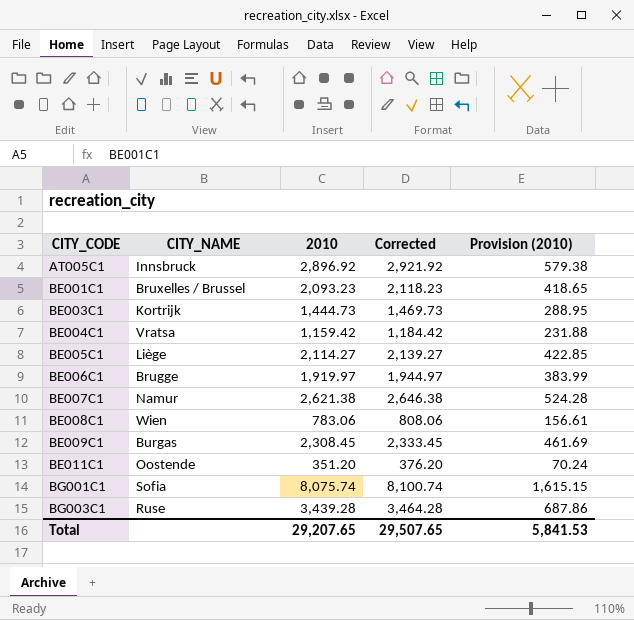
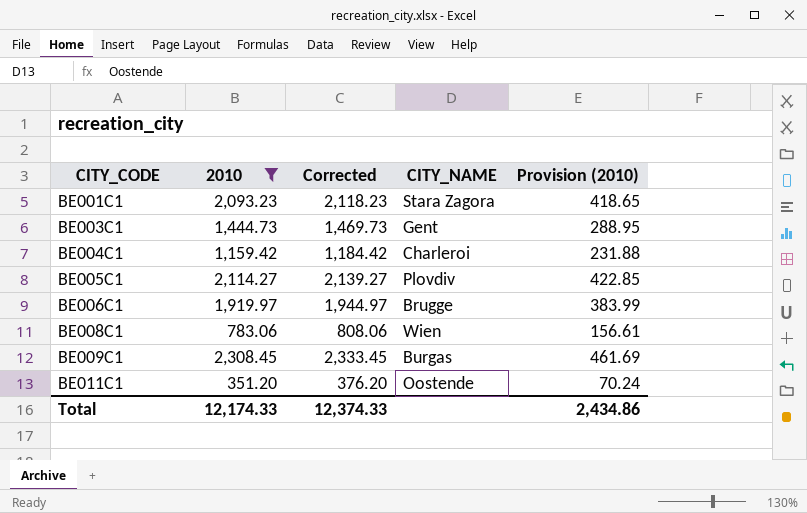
filter: none -> 2010 <= 2,308.45
column CITY_NAME | position: 2 -> 4
BE001C1 | CITY_NAME: Bruxelles / Brussel -> Stara Zagora
BE003C1 | CITY_NAME: Kortrijk -> Gent
BE004C1 | CITY_NAME: Vratsa -> Charleroi
BE005C1 | CITY_NAME: Liège -> Plovdiv
Total | 2010: 29,207.65 -> 12,174.33
Total | Corrected: 29,507.65 -> 12,374.33
Total | Provision (2010): 5,841.53 -> 2,434.86

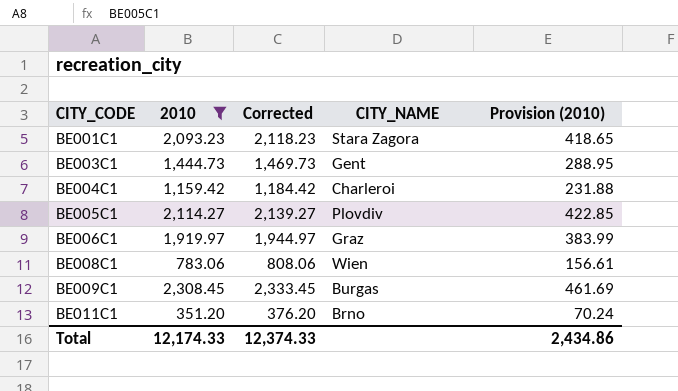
BE006C1 | CITY_NAME: Brugge -> Graz
BE011C1 | CITY_NAME: Oostende -> Brno

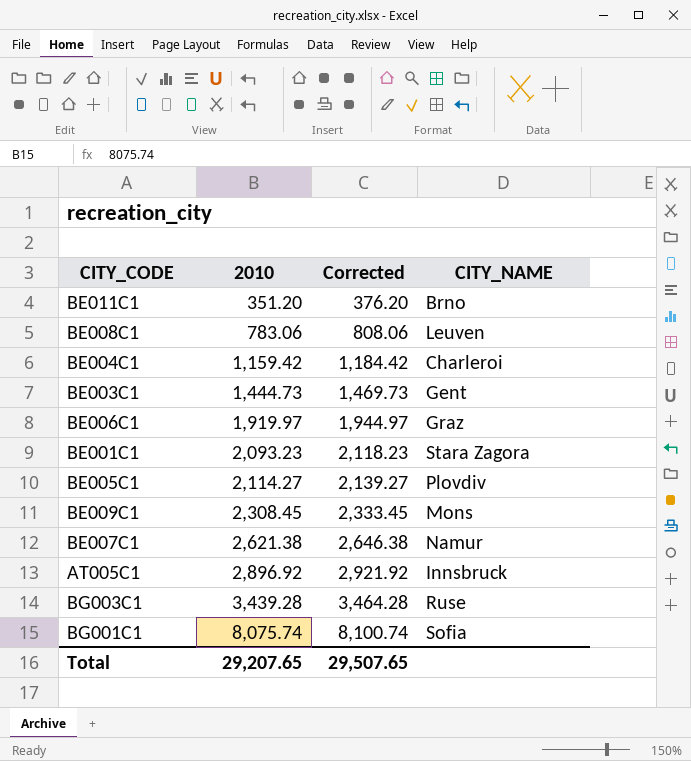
filter: 2010 <= 2,308.45 -> none
row order: CITY_CODE ascending -> 2010 ascending
column Provision (2010) | formula: [2010] * 0.2 -> none
BE008C1 | CITY_NAME: Wien -> Leuven
BE009C1 | CITY_NAME: Burgas -> Mons
Total | 2010: 12,174.33 -> 29,207.65
Total | Corrected: 12,374.33 -> 29,507.65

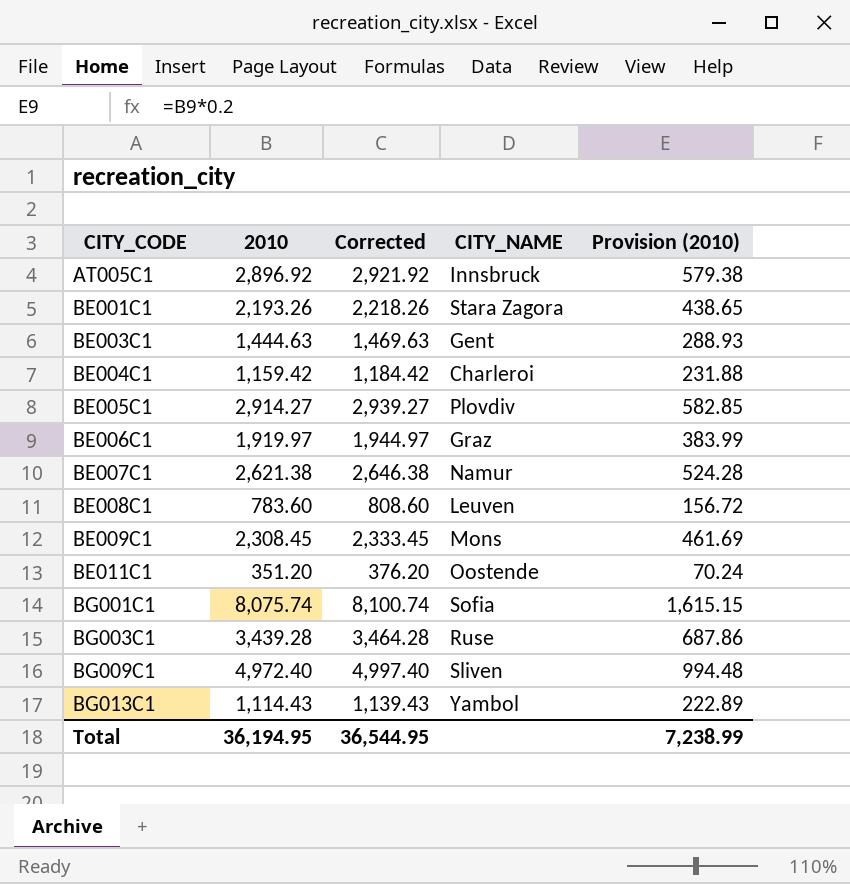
row order: 2010 ascending -> CITY_CODE ascending
column Provision (2010) | formula: none -> [2010] * 0.2
BE001C1 | 2010: 2,093.23 -> 2,193.26
BE001C1 | Corrected: 2,118.23 -> 2,218.26
BE003C1 | 2010: 1,444.73 -> 1,444.63
BE003C1 | Corrected: 1,469.73 -> 1,469.63
BE005C1 | 2010: 2,114.27 -> 2,914.27
BE005C1 | Corrected: 2,139.27 -> 2,939.27
BE008C1 | 2010: 783.06 -> 783.60
BE008C1 | Corrected: 808.06 -> 808.60
BE011C1 | CITY_NAME: Brno -> Oostende
row BG009C1: none -> 4,972.40 | 4,997.40 | Sliven | 994.48
row BG013C1: none -> 1,114.43 | 1,139.43 | Yambol | 222.89
Total | 2010: 29,207.65 -> 36,194.95
Total | Corrected: 29,507.65 -> 36,544.95

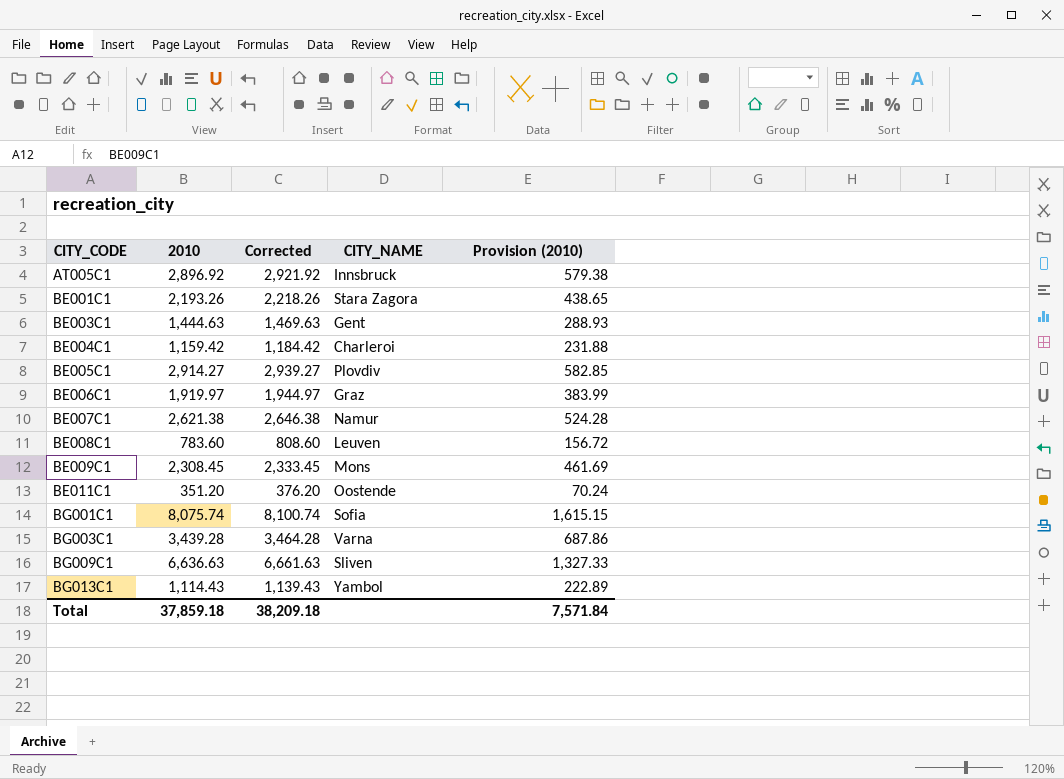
BG003C1 | CITY_NAME: Ruse -> Varna
BG009C1 | 2010: 4,972.40 -> 6,636.63
BG009C1 | Corrected: 4,997.40 -> 6,661.63
BG009C1 | Provision (2010): 994.48 -> 1,327.33
Total | 2010: 36,194.95 -> 37,859.18
Total | Corrected: 36,544.95 -> 38,209.18
Total | Provision (2010): 7,238.99 -> 7,571.84

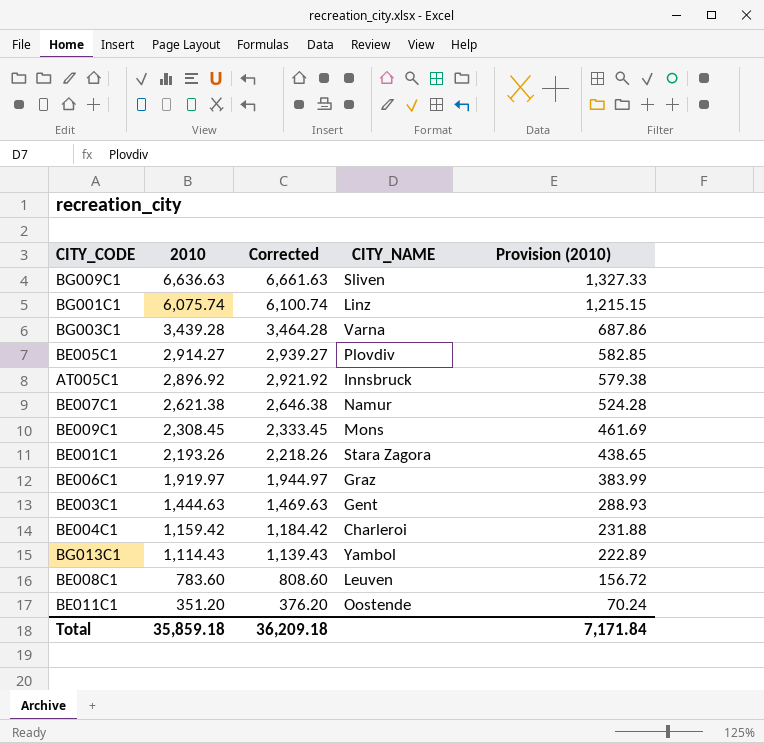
row order: CITY_CODE ascending -> 2010 descending
BG001C1 | 2010: 8,075.74 -> 6,075.74
BG001C1 | Corrected: 8,100.74 -> 6,100.74
BG001C1 | CITY_NAME: Sofia -> Linz
BG001C1 | Provision (2010): 1,615.15 -> 1,215.15
Total | 2010: 37,859.18 -> 35,859.18
Total | Corrected: 38,209.18 -> 36,209.18
Total | Provision (2010): 7,571.84 -> 7,171.84

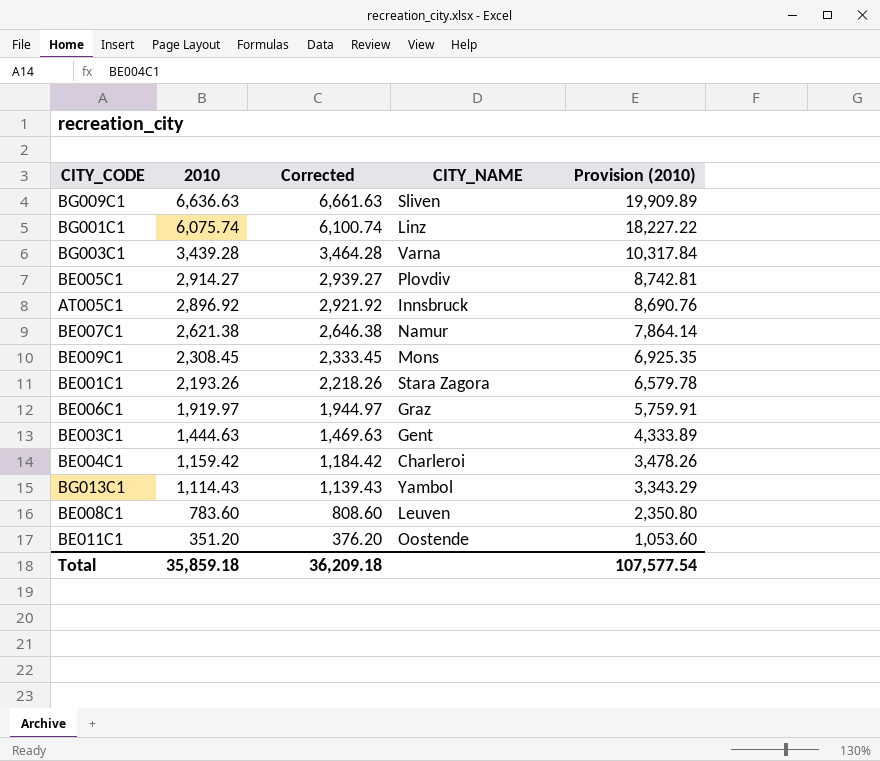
column Provision (2010) | formula: [2010] * 0.2 -> [2010] * 3
Total | Provision (2010): 7,171.84 -> 107,577.54

